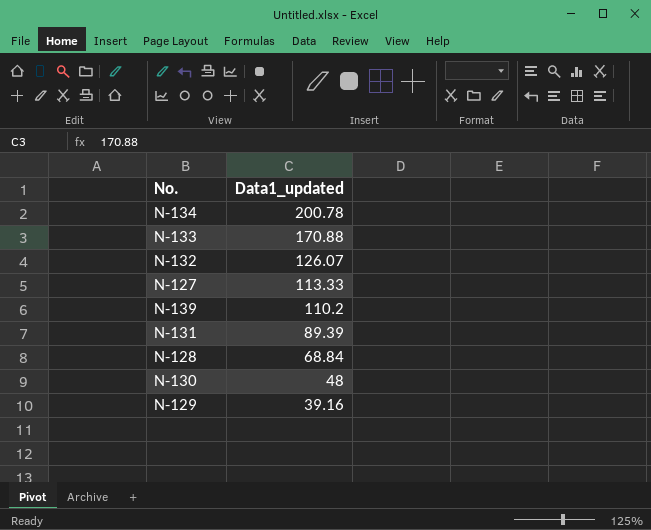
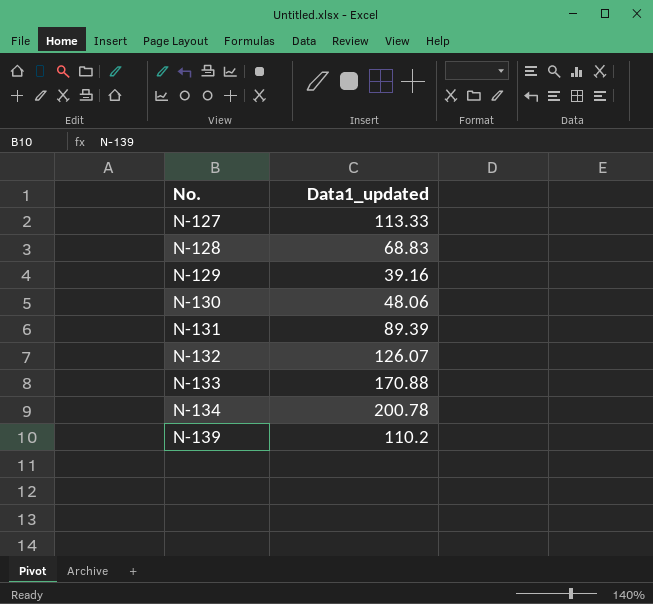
row order: Data1_updated descending -> No. ascending
N-128 | Data1_updated: 68.84 -> 68.83
N-130 | Data1_updated: 48 -> 48.06

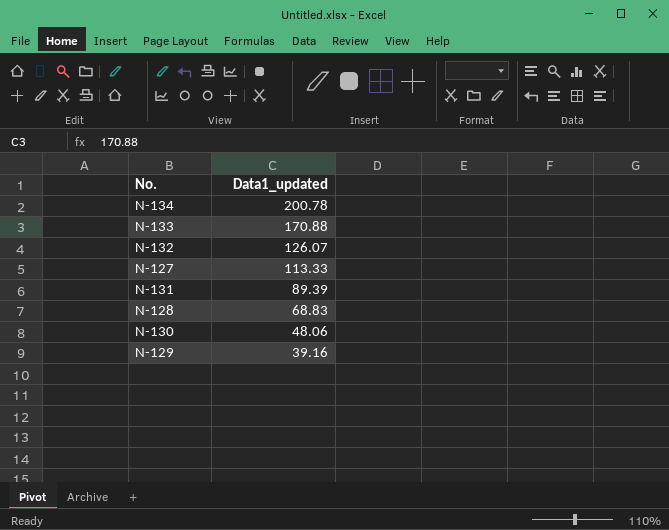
row order: No. ascending -> Data1_updated descending
row N-139: 110.2 -> none

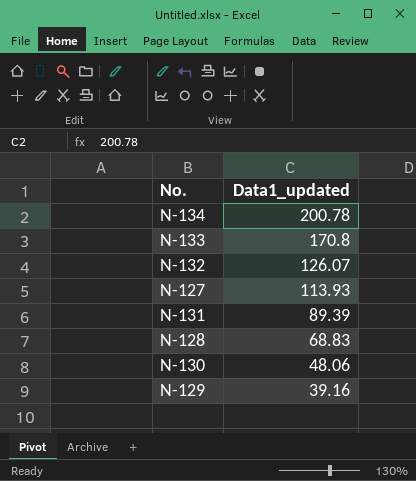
N-133 | Data1_updated: 170.88 -> 170.8
N-127 | Data1_updated: 113.33 -> 113.93

